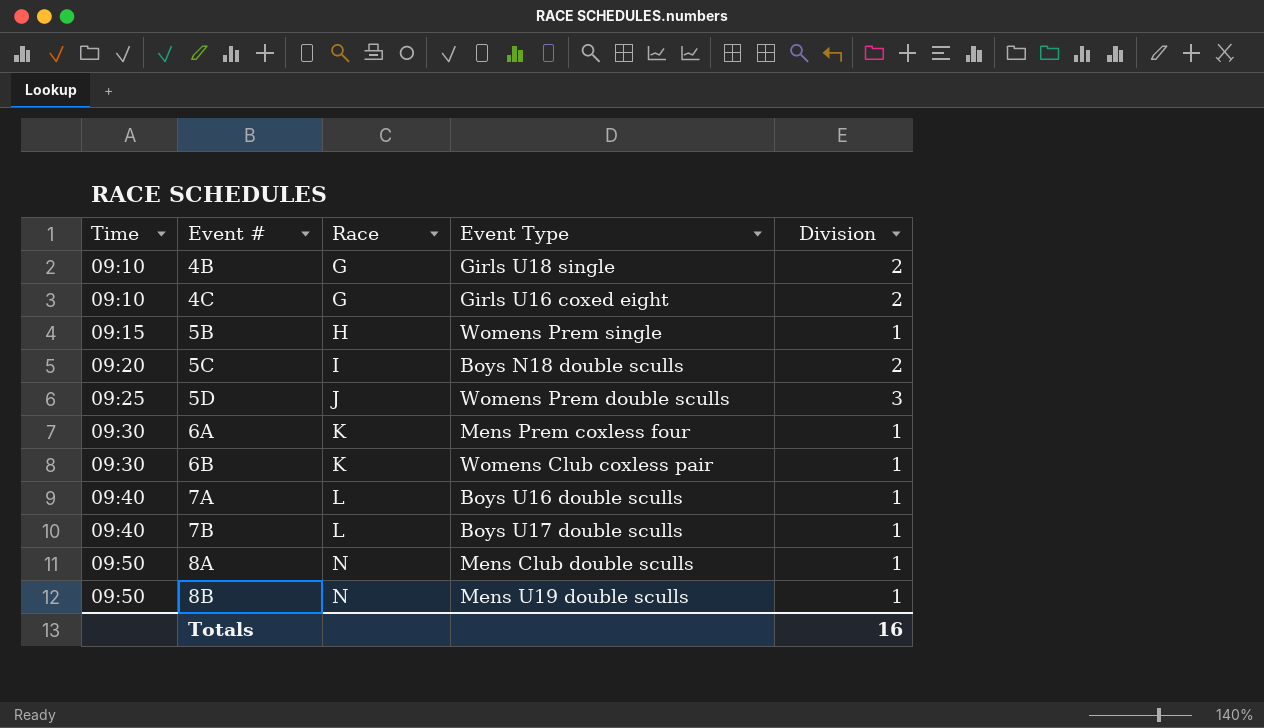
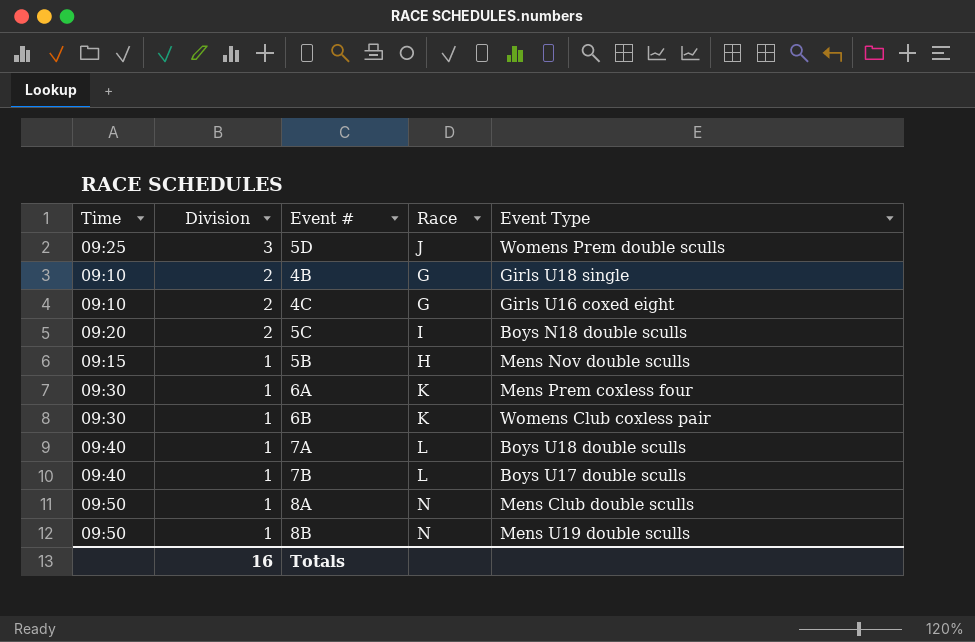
row order: Time ascending -> Division descending
column Division | position: 5 -> 2
5B | Event Type: Womens Prem single -> Mens Nov double sculls
7A | Event Type: Boys U16 double sculls -> Boys U18 double sculls

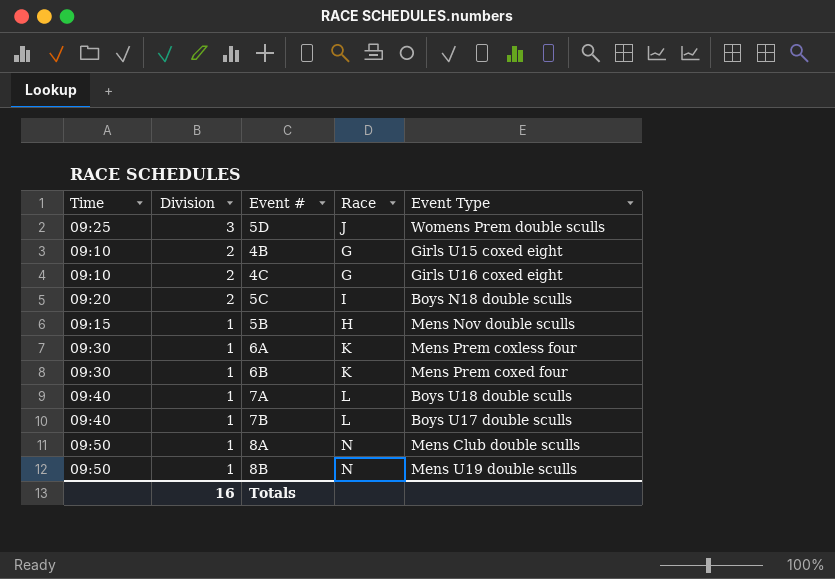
4B | Event Type: Girls U18 single -> Girls U15 coxed eight
6B | Event Type: Womens Club coxless pair -> Mens Prem coxed four

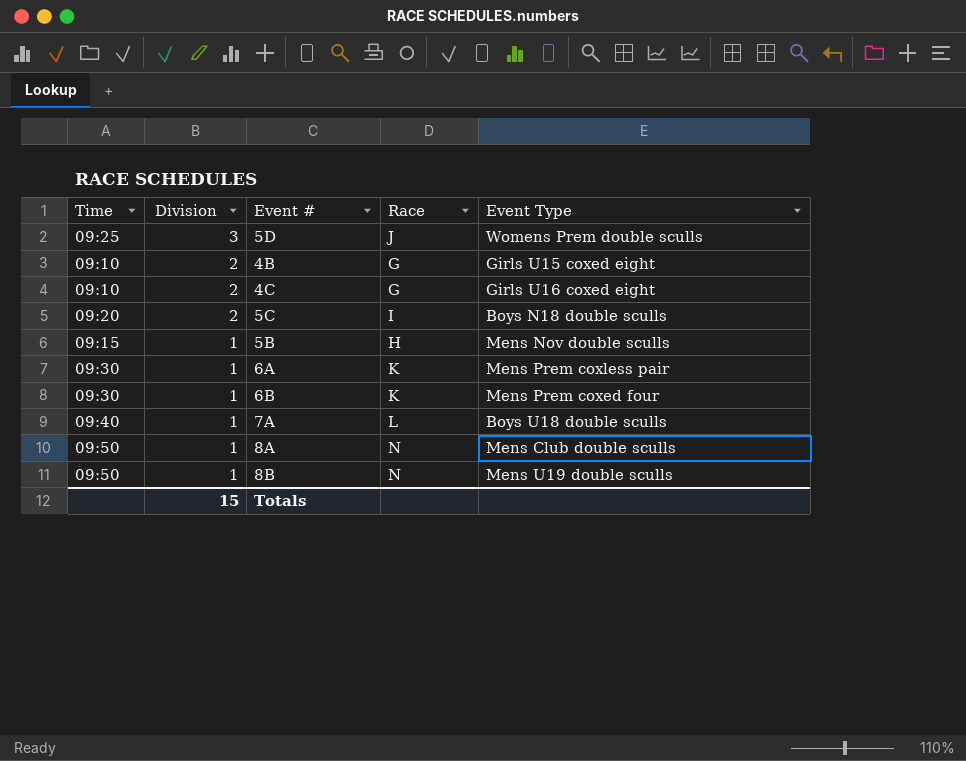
row 7B: 09:40 | 1 | L | Boys U17 double sculls -> none
6A | Event Type: Mens Prem coxless four -> Mens Prem coxless pair
Totals | Division: 16 -> 15

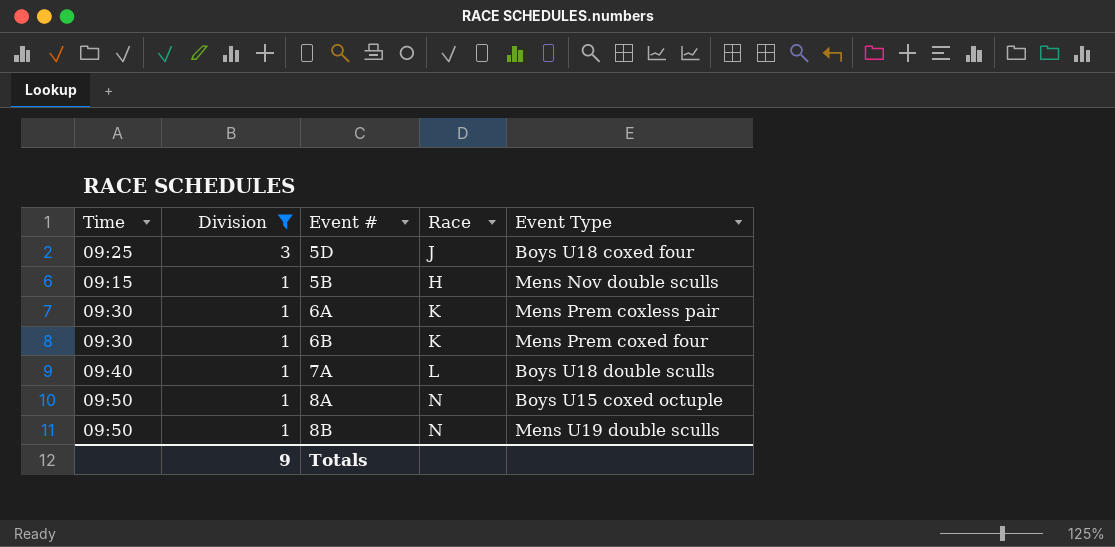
filter: none -> Division != 2
5D | Event Type: Womens Prem double sculls -> Boys U18 coxed four
8A | Event Type: Mens Club double sculls -> Boys U15 coxed octuple
Totals | Division: 15 -> 9

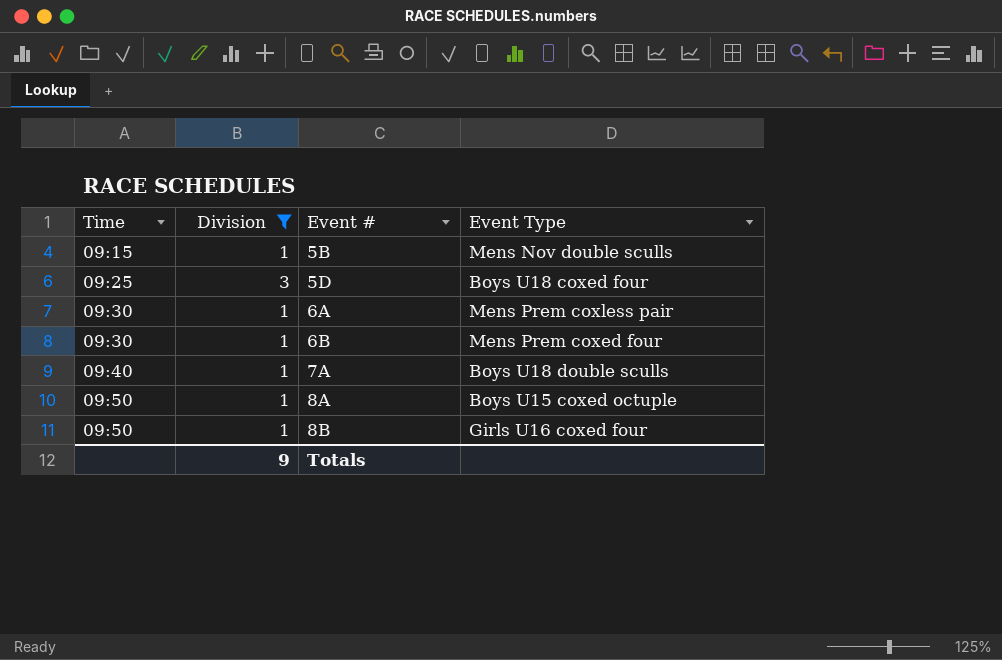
row order: Division descending -> Time ascending
column Race | position: 4 -> none
8B | Event Type: Mens U19 double sculls -> Girls U16 coxed four

